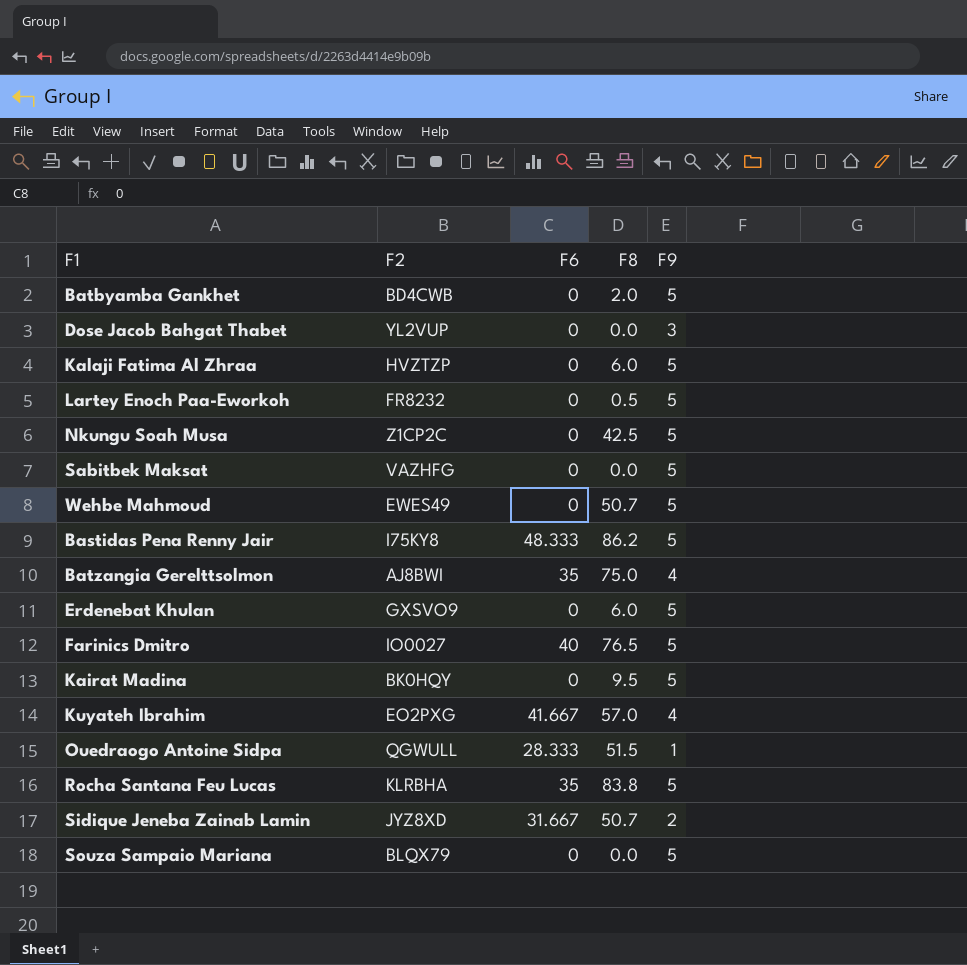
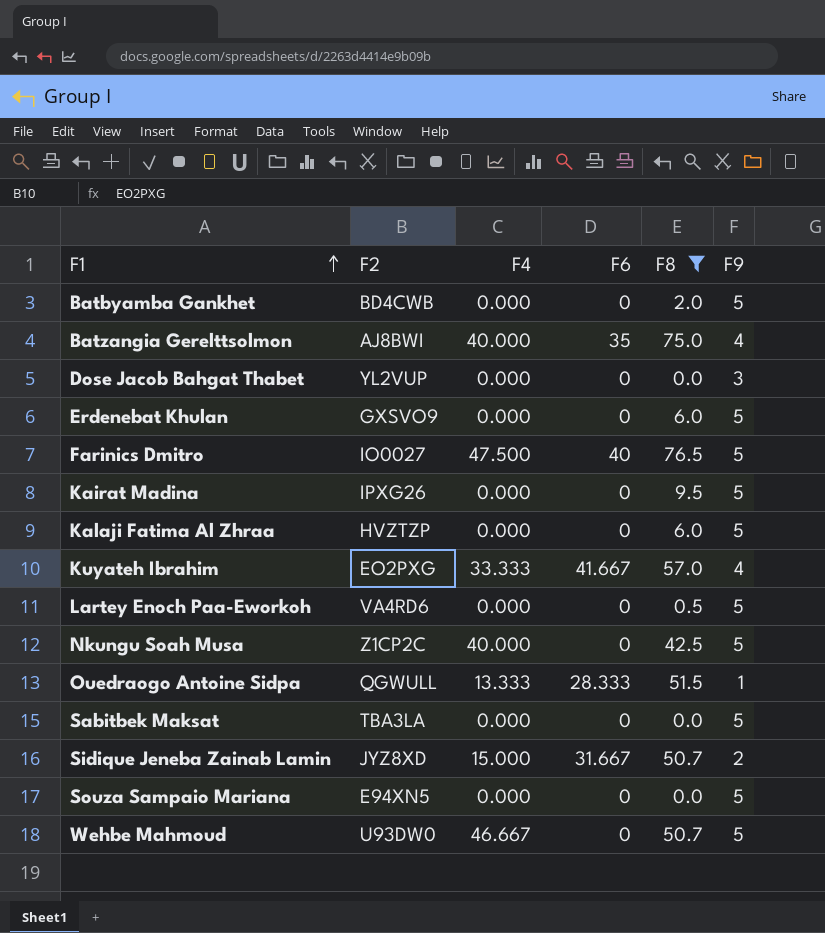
filter: none -> F8 <= 76.5
row order: none -> F1 ascending
column F4 | position: none -> 3
Kairat Madina | F2: BK0HQY -> IPXG26
Lartey Enoch Paa-Eworkoh | F2: FR8232 -> VA4RD6
Sabitbek Maksat | F2: VAZHFG -> TBA3LA
Souza Sampaio Mariana | F2: BLQX79 -> E94XN5
Wehbe Mahmoud | F2: EWES49 -> U93DW0

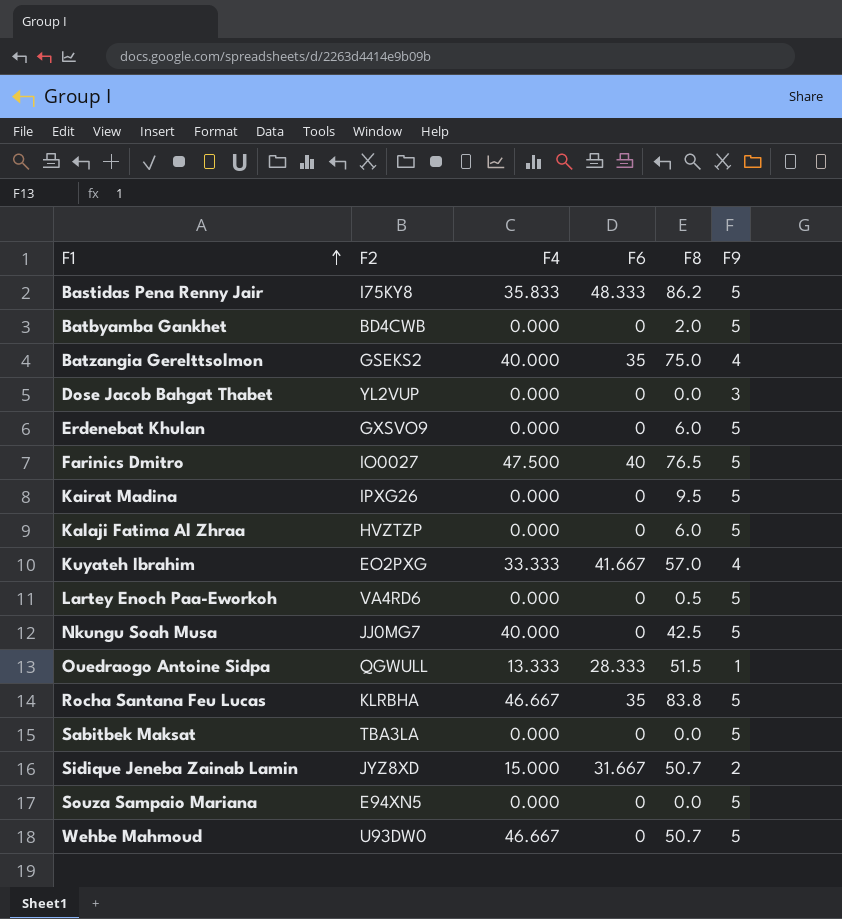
filter: F8 <= 76.5 -> none
Batzangia Gerelttsolmon | F2: AJ8BWI -> GSEKS2
Nkungu Soah Musa | F2: Z1CP2C -> JJ0MG7

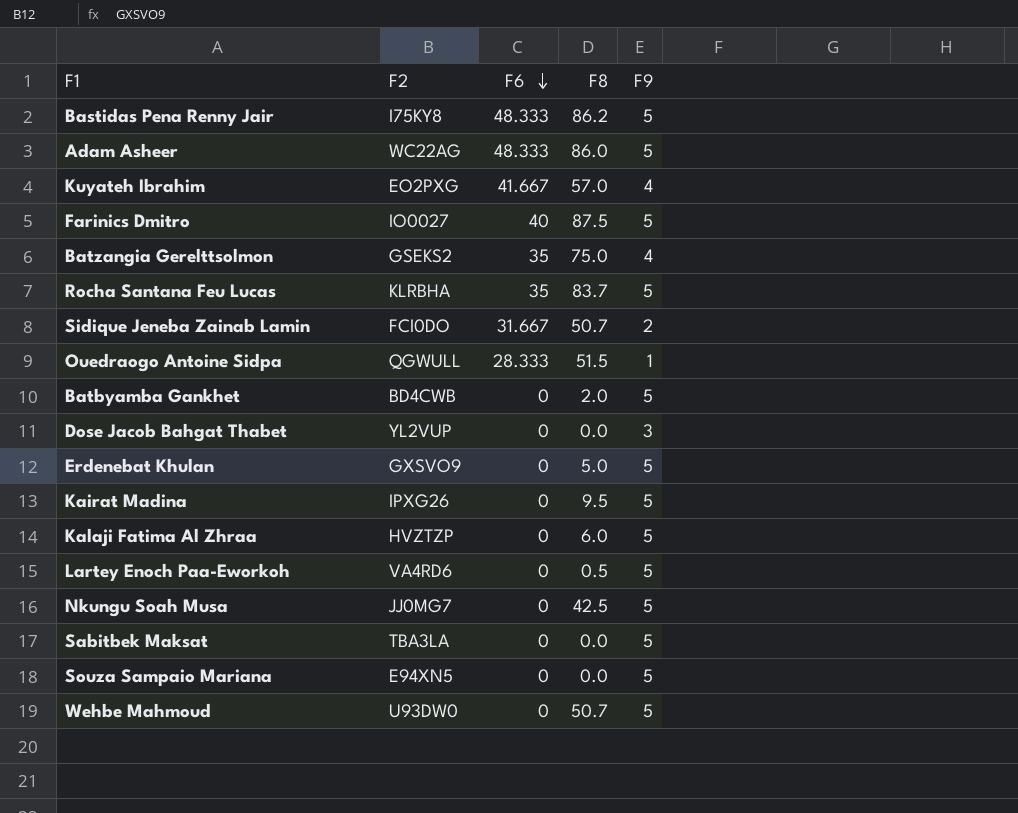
row order: F1 ascending -> F6 descending
column F4 | position: 3 -> none
row Adam Asheer: none -> WC22AG | 48.333 | 86.0 | 5
Farinics Dmitro | F8: 76.5 -> 87.5
Rocha Santana Feu Lucas | F8: 83.8 -> 83.7
Sidique Jeneba Zainab Lamin | F2: JYZ8XD -> FCI0DO
Erdenebat Khulan | F8: 6.0 -> 5.0

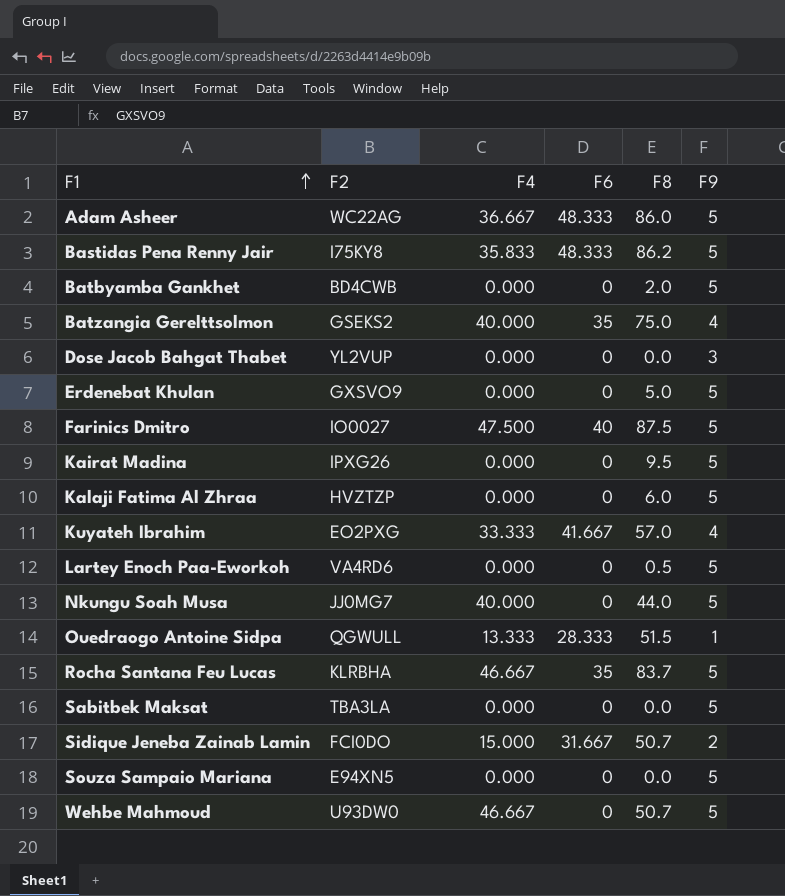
row order: F6 descending -> F1 ascending
column F4 | position: none -> 3
Nkungu Soah Musa | F8: 42.5 -> 44.0

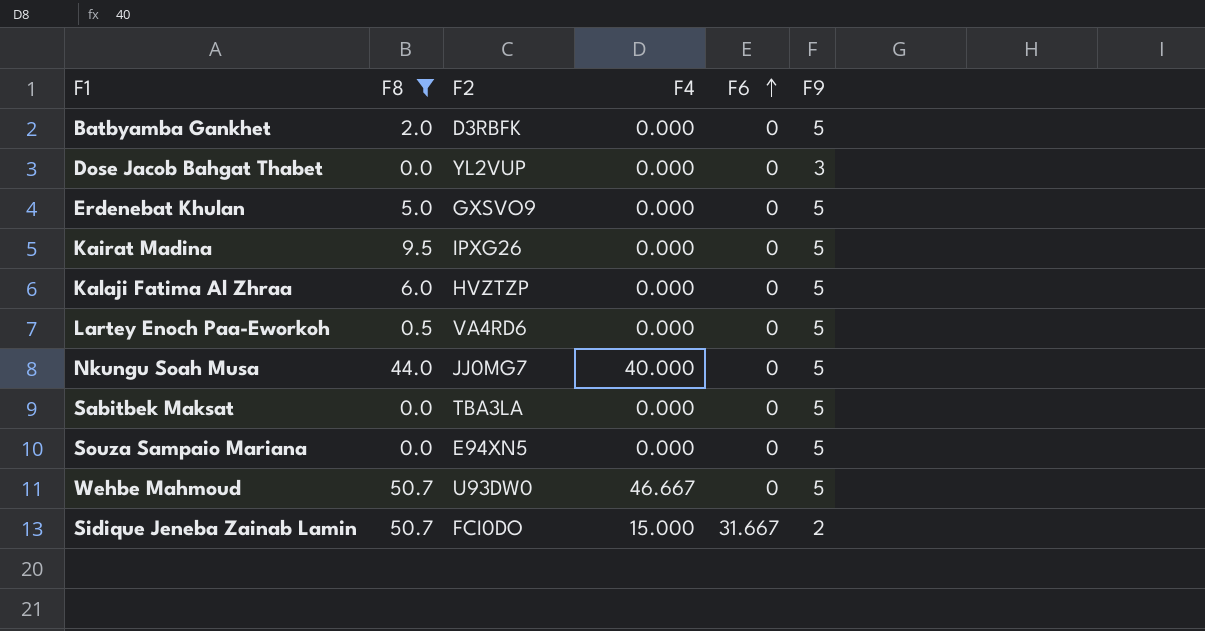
filter: none -> F8 <= 50.7
row order: F1 ascending -> F6 ascending
column F8 | position: 5 -> 2
Batbyamba Gankhet | F2: BD4CWB -> D3RBFK

